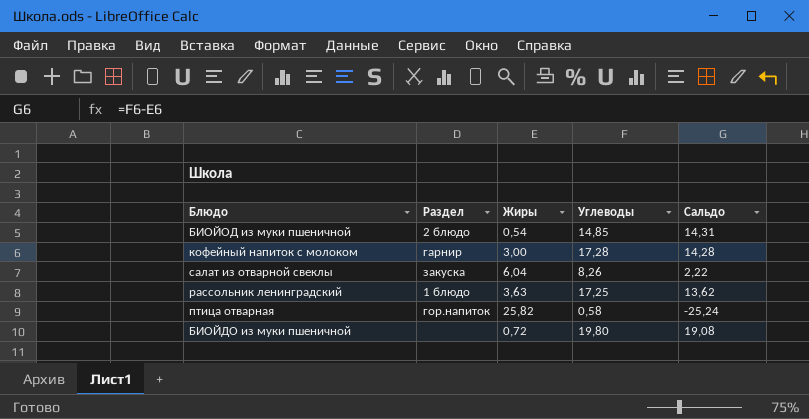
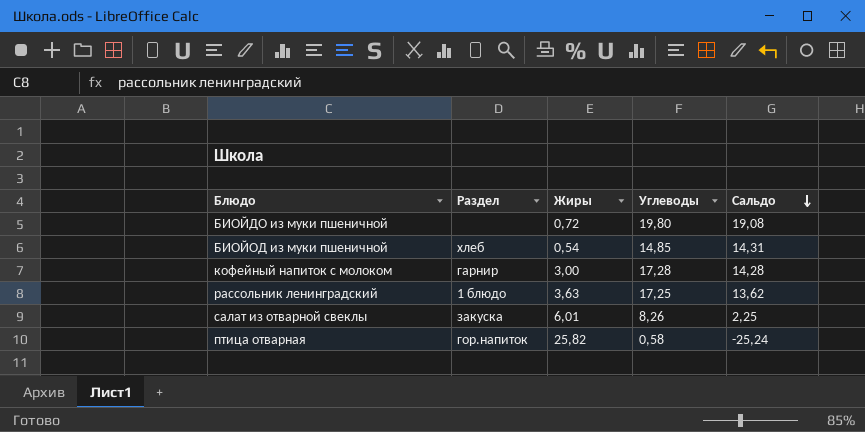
row order: none -> Сальдо descending
БИОЙОД из муки пшеничной | Раздел: 2 блюдо -> хлеб
салат из отварной свеклы | Жиры: 6,04 -> 6,01
салат из отварной свеклы | Сальдо: 2,22 -> 2,25

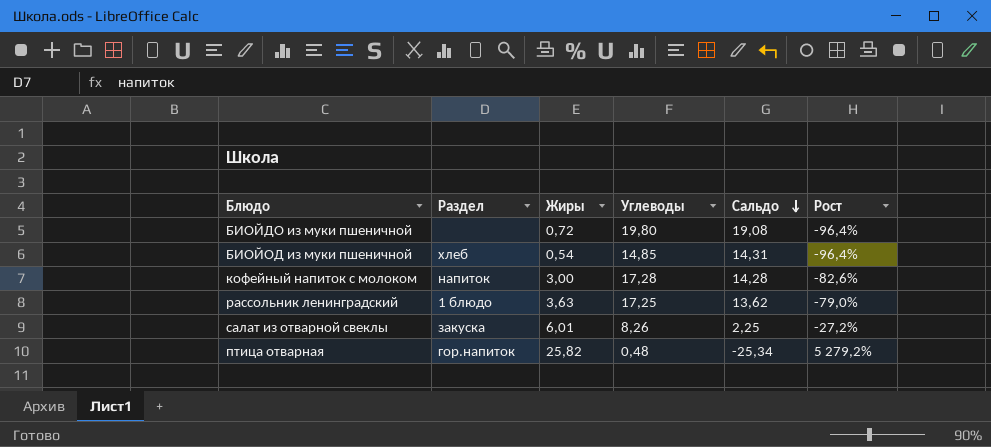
column Рост | formula: none -> ([Жиры] - [Углеводы]) / [Углеводы]
кофейный напиток с молоком | Раздел: гарнир -> напиток
птица отварная | Углеводы: 0,58 -> 0,48
птица отварная | Сальдо: -25,24 -> -25,34

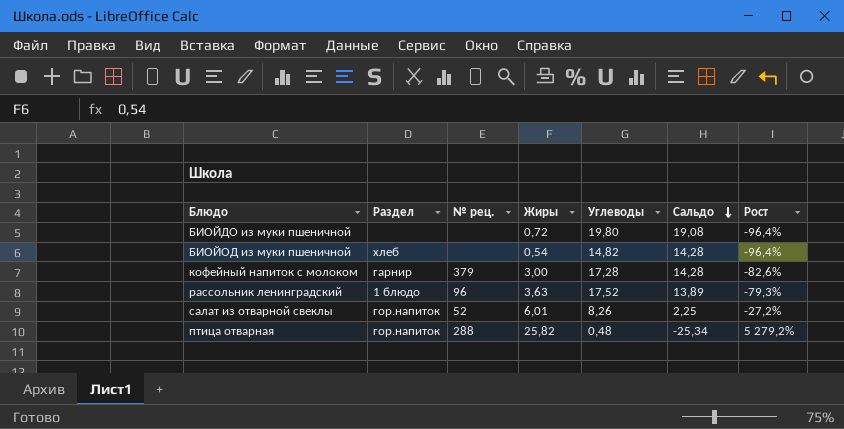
column № рец. | position: none -> 3
БИОЙОД из муки пшеничной | Углеводы: 14,85 -> 14,82
БИОЙОД из муки пшеничной | Сальдо: 14,31 -> 14,28
кофейный напиток с молоком | Раздел: напиток -> гарнир
рассольник ленинградский | Углеводы: 17,25 -> 17,52
рассольник ленинградский | Сальдо: 13,62 -> 13,89
рассольник ленинградский | Рост: -79,0% -> -79,3%
салат из отварной свеклы | Раздел: закуска -> гор.напиток

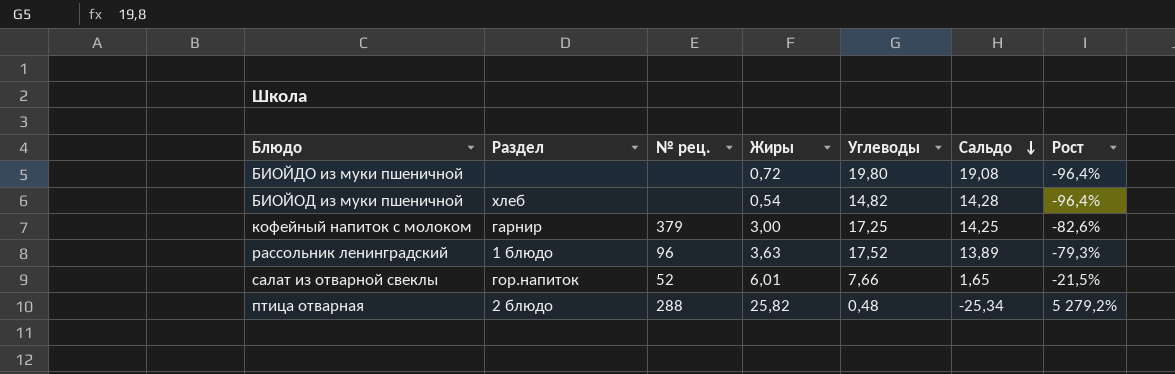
кофейный напиток с молоком | Углеводы: 17,28 -> 17,25
кофейный напиток с молоком | Сальдо: 14,28 -> 14,25
салат из отварной свеклы | Углеводы: 8,26 -> 7,66
салат из отварной свеклы | Сальдо: 2,25 -> 1,65
салат из отварной свеклы | Рост: -27,2% -> -21,5%
птица отварная | Раздел: гор.напиток -> 2 блюдо

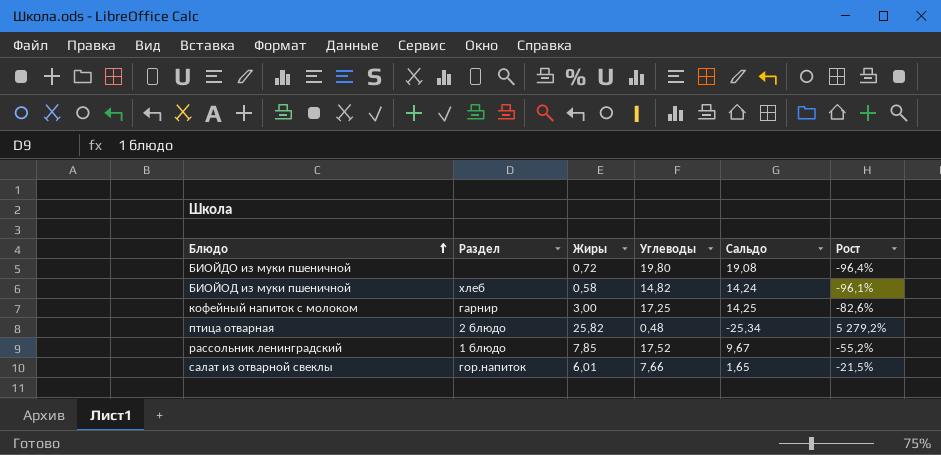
row order: Сальдо descending -> Блюдо ascending
column № рец. | position: 3 -> none
БИОЙОД из муки пшеничной | Жиры: 0,54 -> 0,58
БИОЙОД из муки пшеничной | Сальдо: 14,28 -> 14,24
БИОЙОД из муки пшеничной | Рост: -96,4% -> -96,1%
рассольник ленинградский | Жиры: 3,63 -> 7,85
рассольник ленинградский | Сальдо: 13,89 -> 9,67
рассольник ленинградский | Рост: -79,3% -> -55,2%

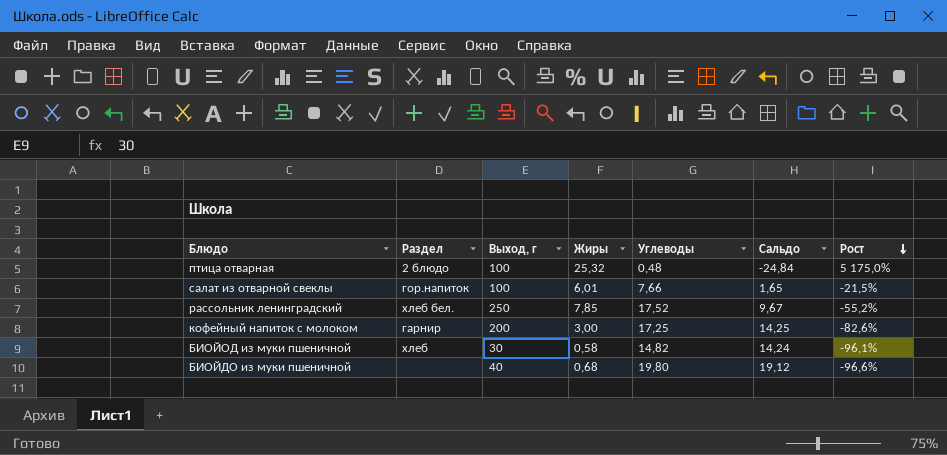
row order: Блюдо ascending -> Рост descending
column Выход, г | position: none -> 3
птица отварная | Жиры: 25,82 -> 25,32
птица отварная | Сальдо: -25,34 -> -24,84
птица отварная | Рост: 5 279,2% -> 5 175,0%
рассольник ленинградский | Раздел: 1 блюдо -> хлеб бел.
БИОЙДО из муки пшеничной | Жиры: 0,72 -> 0,68
БИОЙДО из муки пшеничной | Сальдо: 19,08 -> 19,12
БИОЙДО из муки пшеничной | Рост: -96,4% -> -96,6%

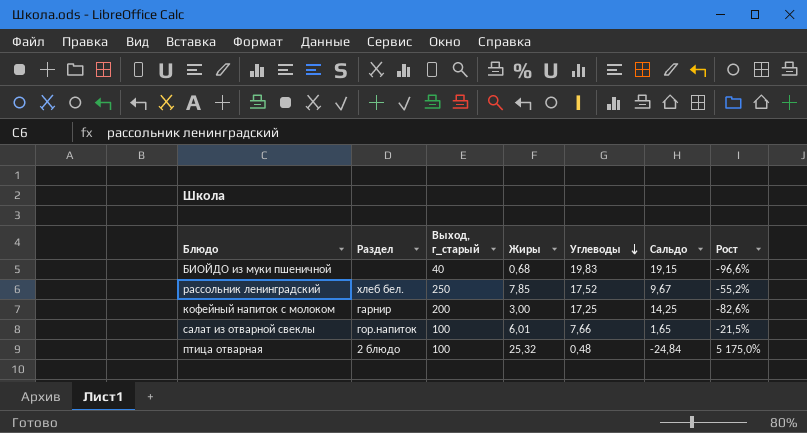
row order: Рост descending -> Углеводы descending
column name: Выход, г -> Выход, г_старый
row БИОЙОД из муки пшеничной: хлеб | 30 | 0,58 | 14,82 | 14,24 | -96,1% -> none
БИОЙДО из муки пшеничной | Углеводы: 19,80 -> 19,83
БИОЙДО из муки пшеничной | Сальдо: 19,12 -> 19,15

